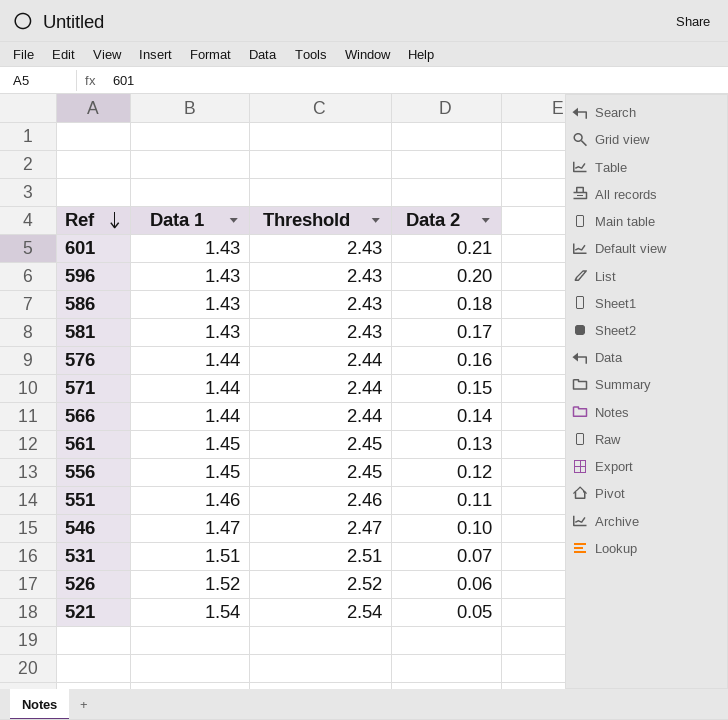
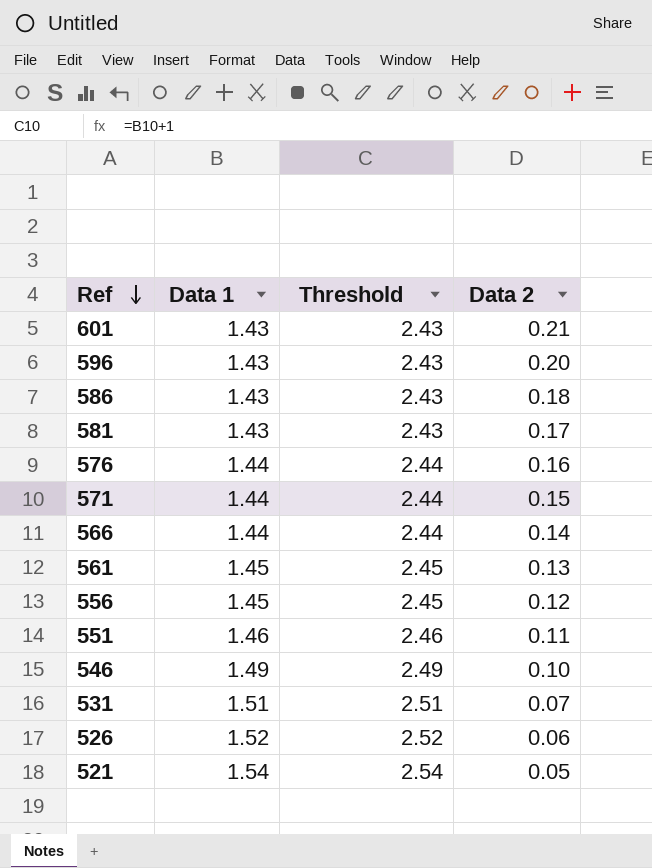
546 | Data 1: 1.47 -> 1.49
546 | Threshold: 2.47 -> 2.49

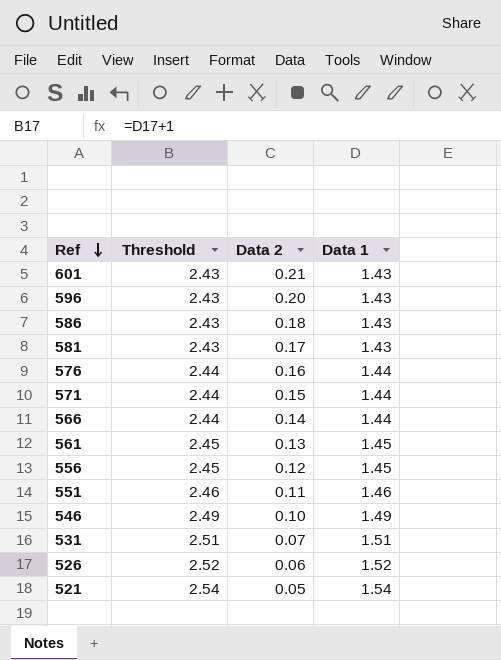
column Data 1 | position: 2 -> 4

